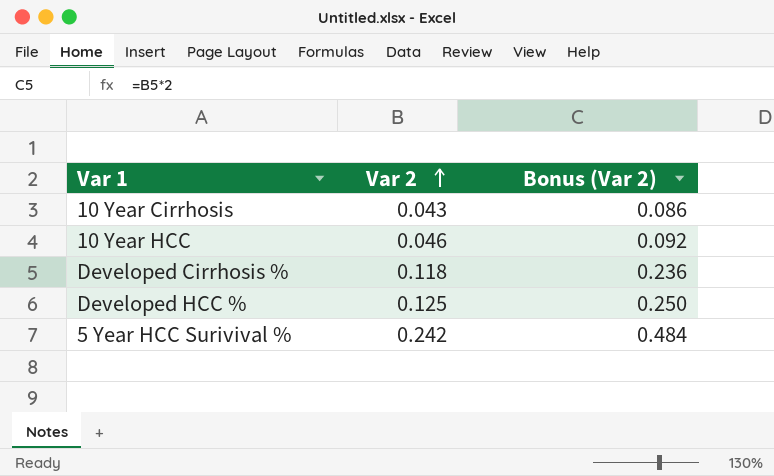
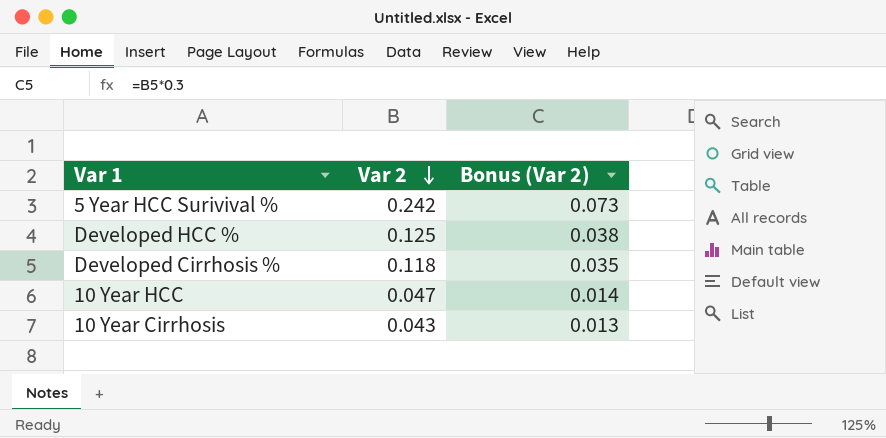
row order: Var 2 ascending -> Var 2 descending
column Bonus (Var 2) | formula: [Var 2] * 2 -> [Var 2] * 0.3
10 Year HCC | Var 2: 0.046 -> 0.047

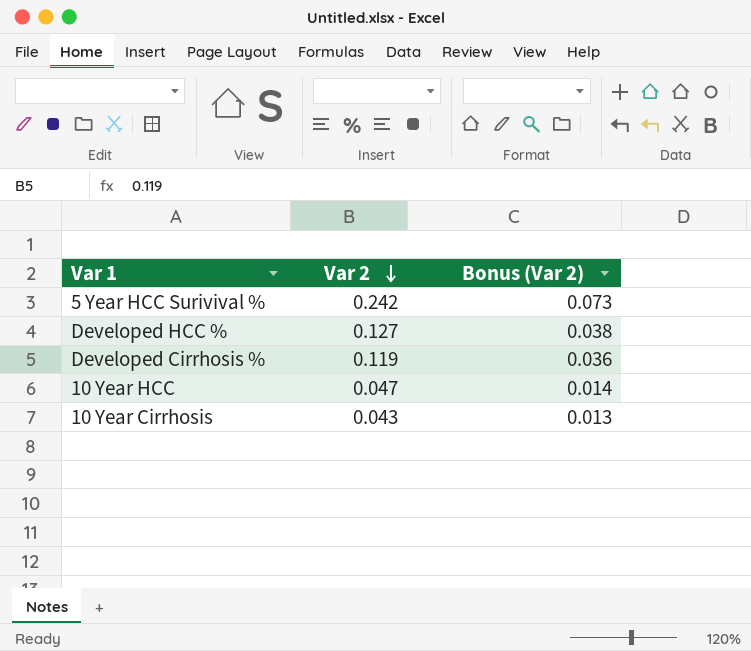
Developed HCC % | Var 2: 0.125 -> 0.127
Developed Cirrhosis % | Var 2: 0.118 -> 0.119
Developed Cirrhosis % | Bonus (Var 2): 0.035 -> 0.036

